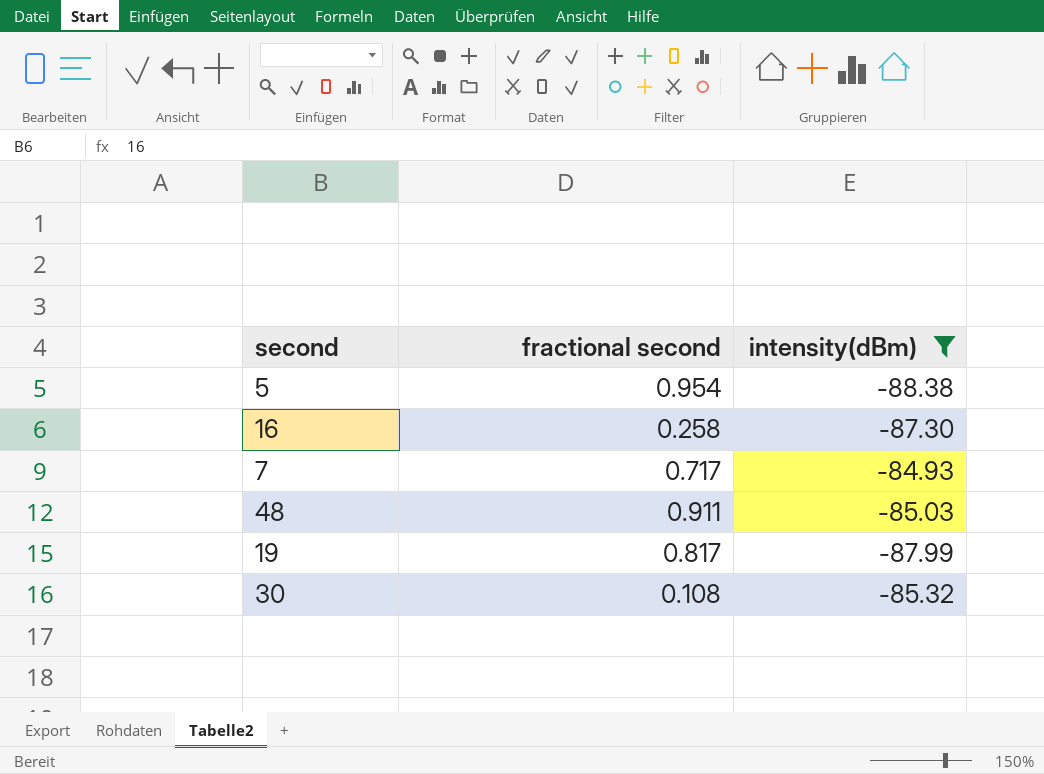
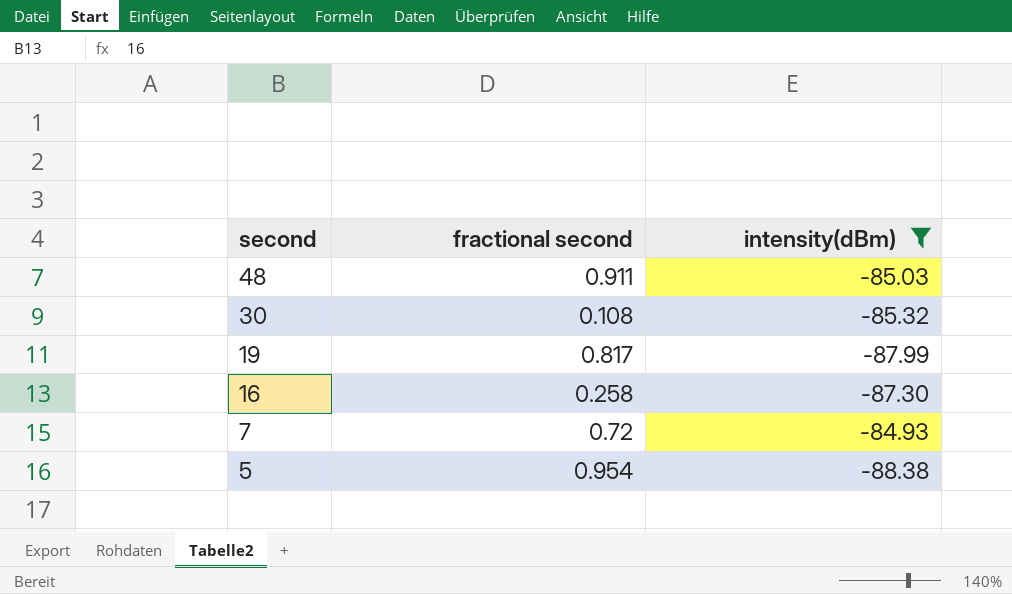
row order: none -> second descending
7 | fractional second: 0.717 -> 0.72

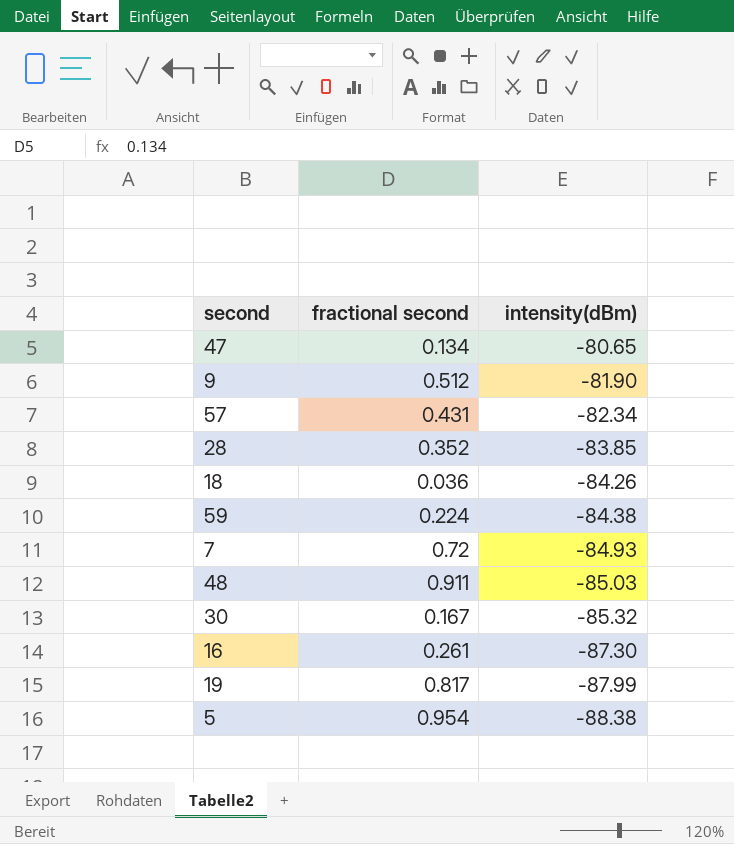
filter: intensity(dBm) <= -84.93 -> none
row order: second descending -> intensity(dBm) descending
30 | fractional second: 0.108 -> 0.167
16 | fractional second: 0.258 -> 0.261

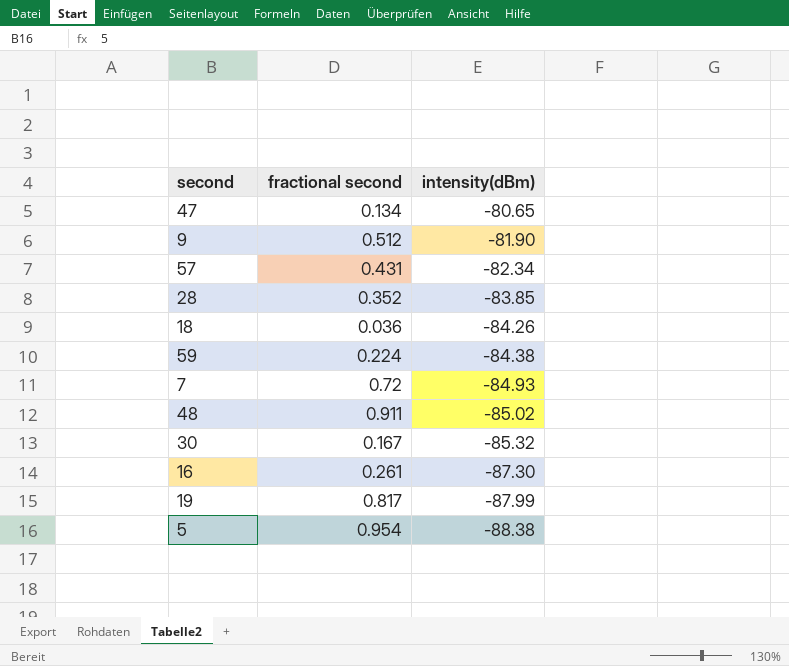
48 | intensity(dBm): -85.03 -> -85.02

